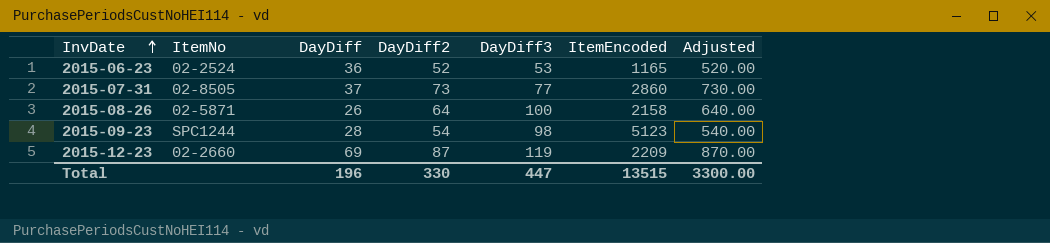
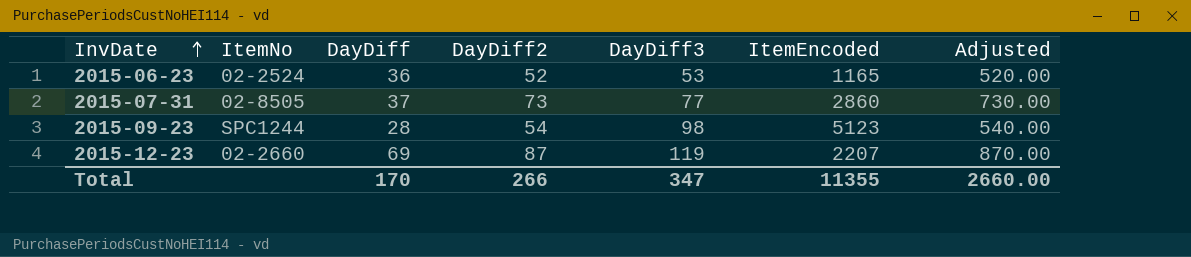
row 2015-08-26: 02-5871 | 26 | 64 | 100 | 2158 | 640.00 -> none
2015-12-23 | ItemEncoded: 2209 -> 2207
Total | DayDiff: 196 -> 170
Total | DayDiff2: 330 -> 266
Total | DayDiff3: 447 -> 347
Total | ItemEncoded: 13515 -> 11355
Total | Adjusted: 3300.00 -> 2660.00

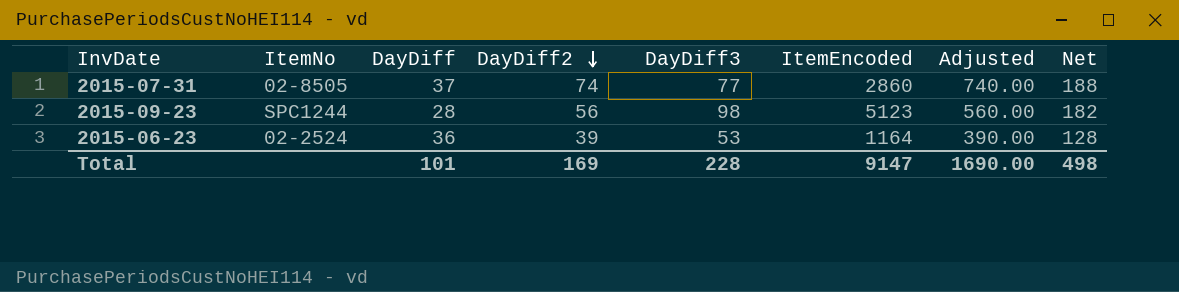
row order: InvDate ascending -> DayDiff2 descending
column Net | formula: none -> [DayDiff] + [DayDiff2] + [DayDiff3]
row 2015-12-23: 02-2660 | 69 | 87 | 119 | 2207 | 870.00 -> none
2015-07-31 | DayDiff2: 73 -> 74
2015-07-31 | Adjusted: 730.00 -> 740.00
2015-09-23 | DayDiff2: 54 -> 56
2015-09-23 | Adjusted: 540.00 -> 560.00
2015-06-23 | DayDiff2: 52 -> 39
2015-06-23 | ItemEncoded: 1165 -> 1164
2015-06-23 | Adjusted: 520.00 -> 390.00
Total | DayDiff: 170 -> 101
Total | DayDiff2: 266 -> 169
Total | DayDiff3: 347 -> 228
Total | ItemEncoded: 11355 -> 9147
Total | Adjusted: 2660.00 -> 1690.00

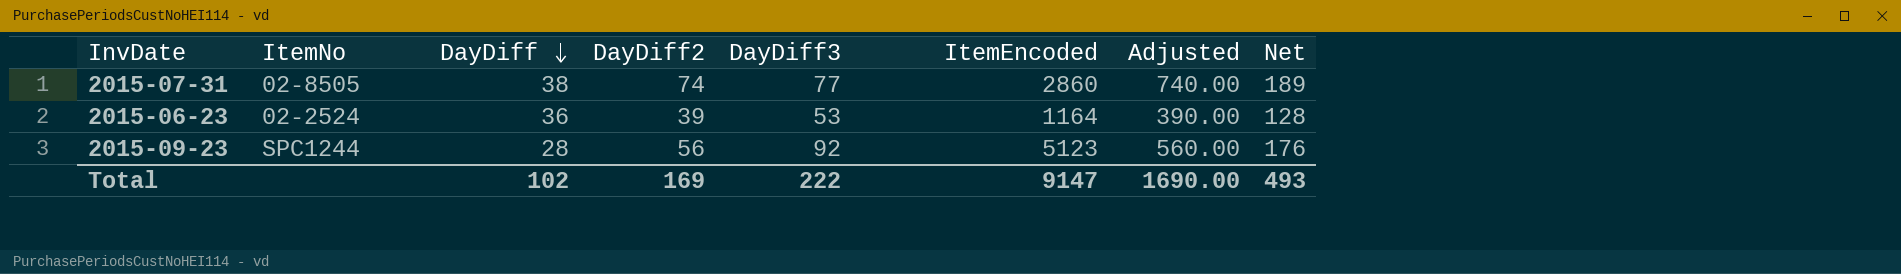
row order: DayDiff2 descending -> DayDiff descending
2015-07-31 | DayDiff: 37 -> 38
2015-07-31 | Net: 188 -> 189
2015-09-23 | DayDiff3: 98 -> 92
2015-09-23 | Net: 182 -> 176
Total | DayDiff: 101 -> 102
Total | DayDiff3: 228 -> 222
Total | Net: 498 -> 493

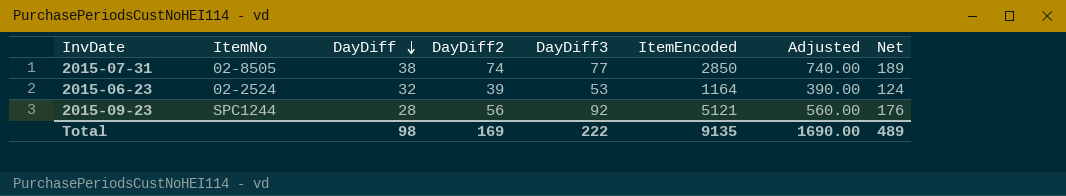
2015-07-31 | ItemEncoded: 2860 -> 2850
2015-06-23 | DayDiff: 36 -> 32
2015-06-23 | Net: 128 -> 124
2015-09-23 | ItemEncoded: 5123 -> 5121
Total | DayDiff: 102 -> 98
Total | ItemEncoded: 9147 -> 9135
Total | Net: 493 -> 489

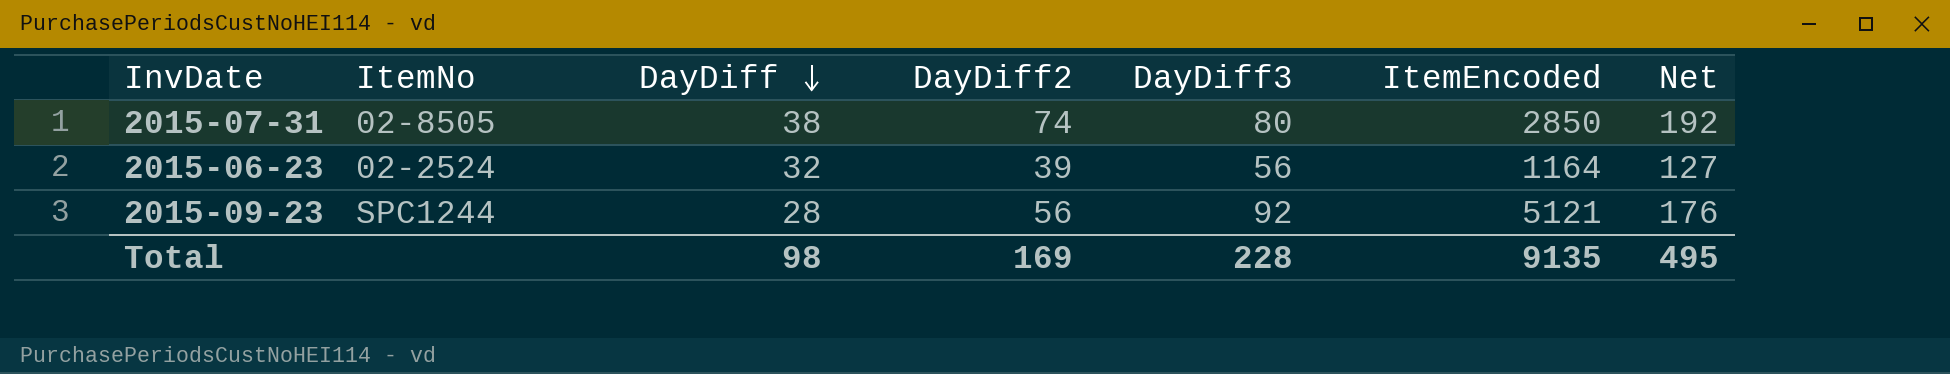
column Adjusted | formula: [DayDiff2] * 10 -> none
2015-07-31 | DayDiff3: 77 -> 80
2015-07-31 | Net: 189 -> 192
2015-06-23 | DayDiff3: 53 -> 56
2015-06-23 | Net: 124 -> 127
Total | DayDiff3: 222 -> 228
Total | Net: 489 -> 495

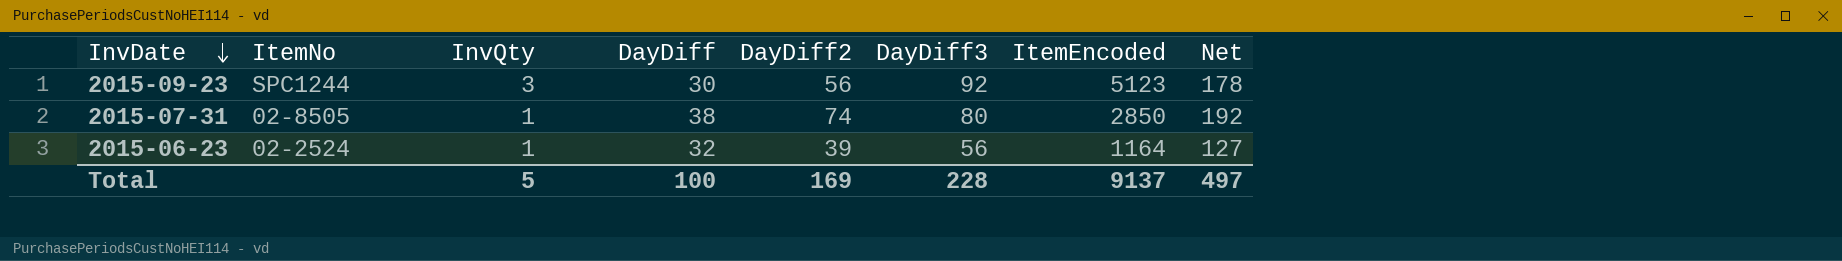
row order: DayDiff descending -> InvDate descending
column InvQty | position: none -> 3
2015-09-23 | DayDiff: 28 -> 30
2015-09-23 | ItemEncoded: 5121 -> 5123
2015-09-23 | Net: 176 -> 178
Total | DayDiff: 98 -> 100
Total | ItemEncoded: 9135 -> 9137
Total | Net: 495 -> 497

